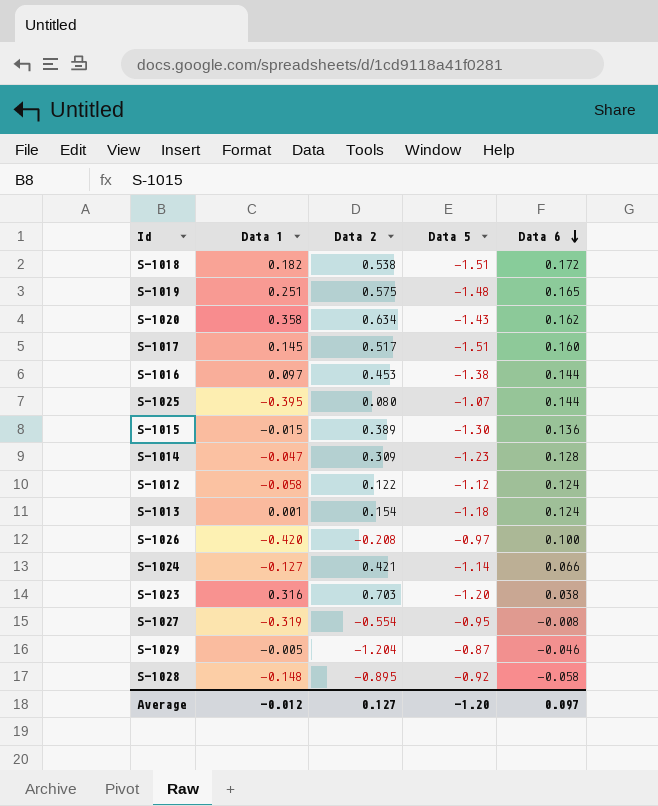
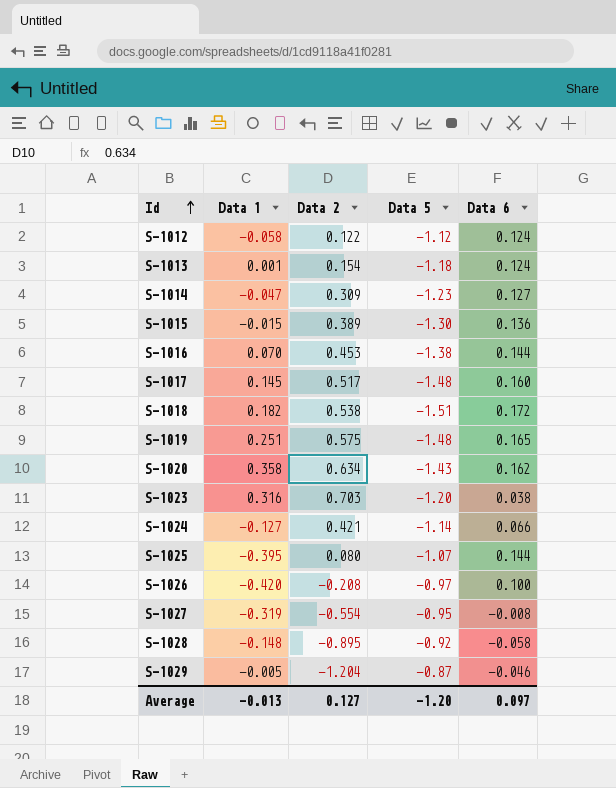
row order: Data 6 descending -> Id ascending
S-1014 | Data 6: 0.128 -> 0.127
S-1016 | Data 1: 0.097 -> 0.070
S-1017 | Data 5: -1.51 -> -1.48
Average | Data 1: -0.012 -> -0.013

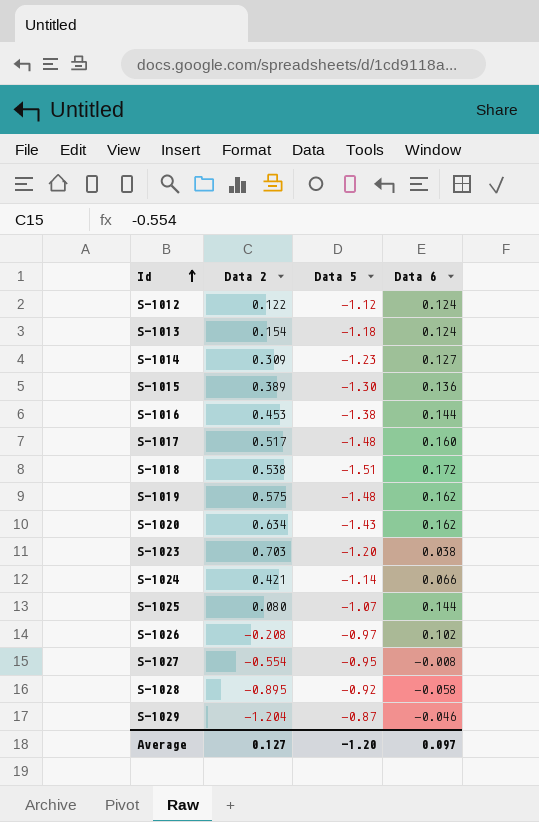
column Data 1 | position: 2 -> none
S-1019 | Data 6: 0.165 -> 0.162
S-1026 | Data 6: 0.100 -> 0.102

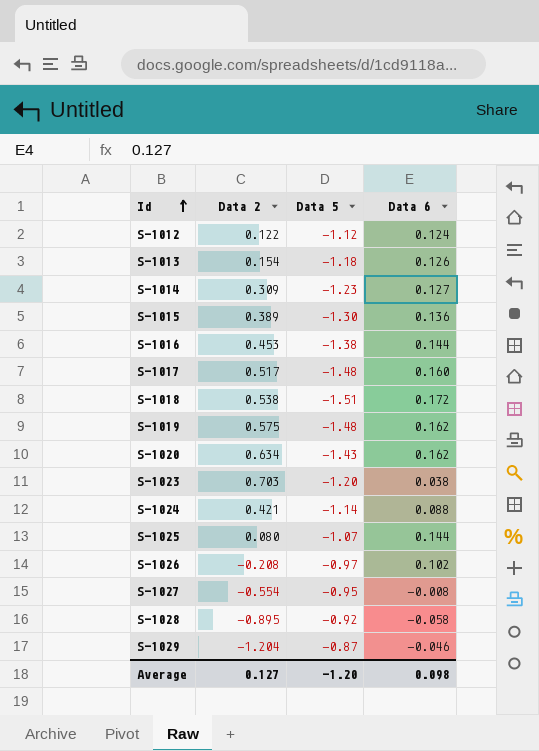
S-1013 | Data 6: 0.124 -> 0.126
S-1024 | Data 6: 0.066 -> 0.088
Average | Data 6: 0.097 -> 0.098

